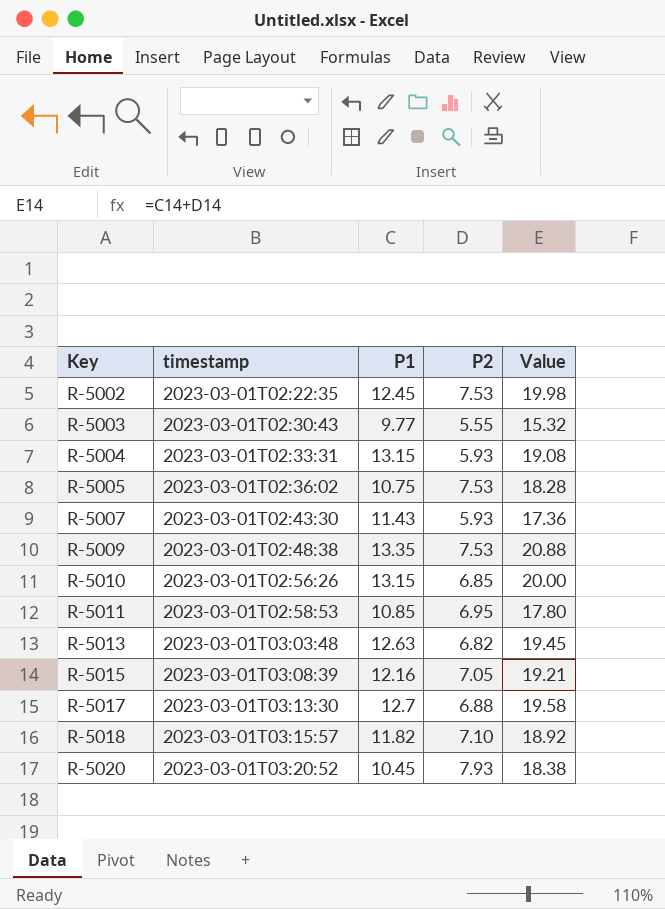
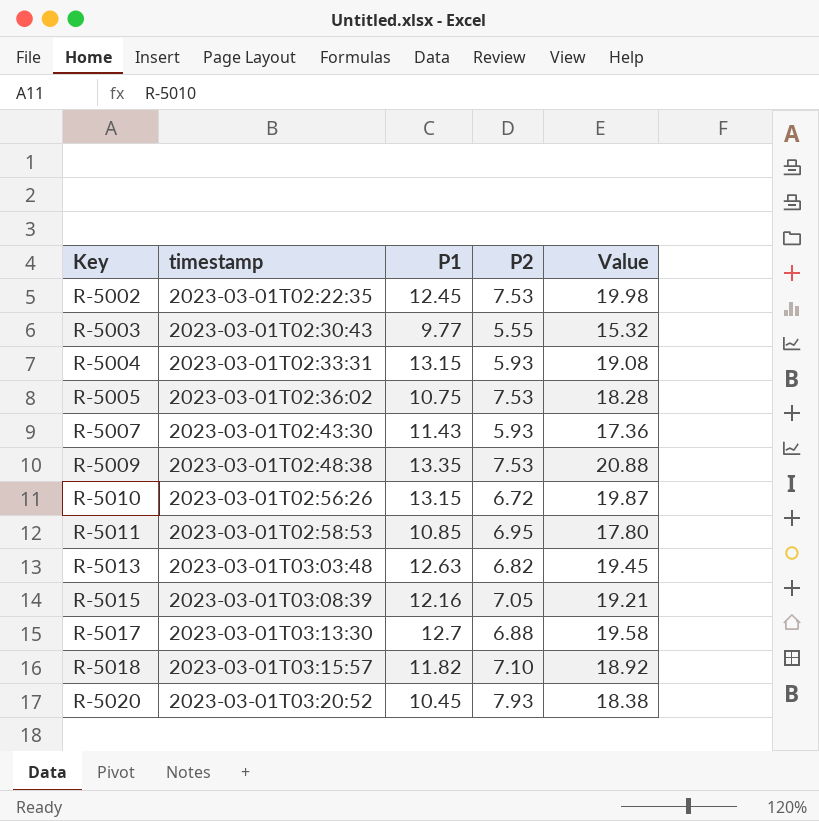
R-5010 | P2: 6.85 -> 6.72
R-5010 | Value: 20.00 -> 19.87

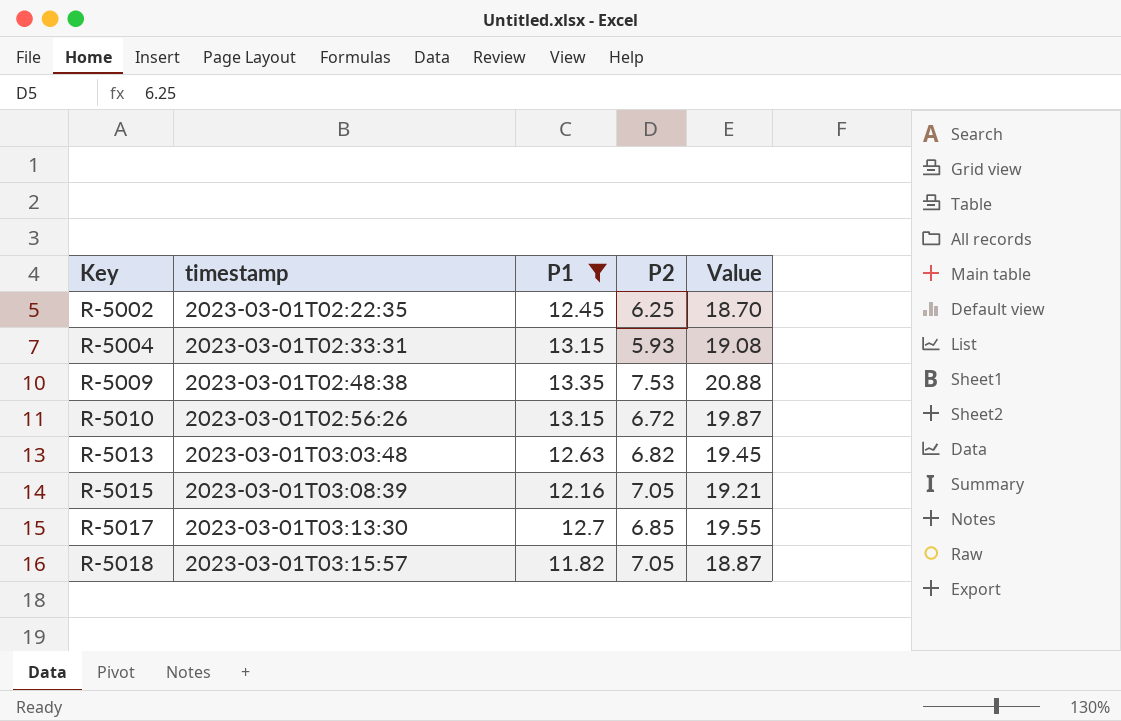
filter: none -> P1 >= 11.82
R-5002 | P2: 7.53 -> 6.25
R-5002 | Value: 19.98 -> 18.70
R-5017 | P2: 6.88 -> 6.85
R-5017 | Value: 19.58 -> 19.55
R-5018 | P2: 7.10 -> 7.05
R-5018 | Value: 18.92 -> 18.87

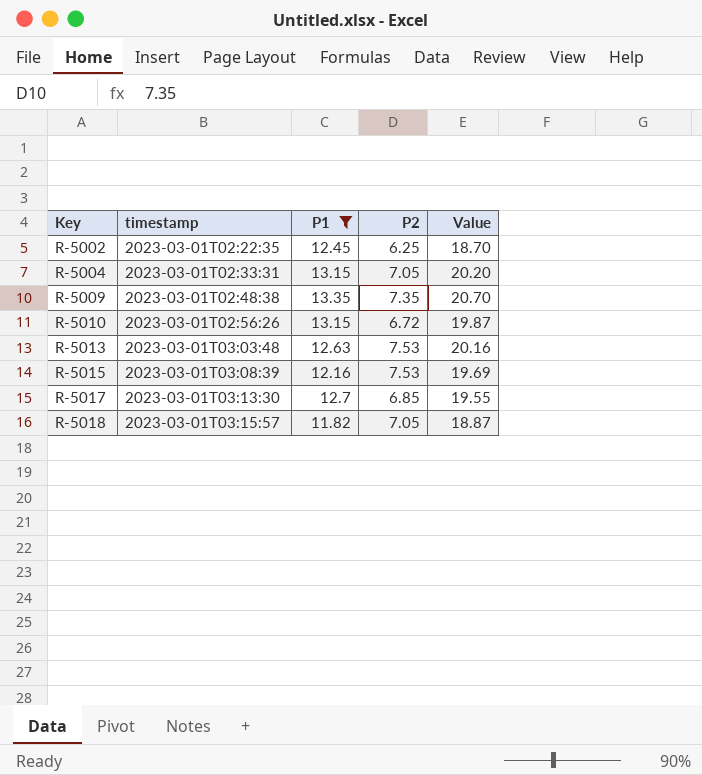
R-5004 | P2: 5.93 -> 7.05
R-5004 | Value: 19.08 -> 20.20
R-5009 | P2: 7.53 -> 7.35
R-5009 | Value: 20.88 -> 20.70
R-5013 | P2: 6.82 -> 7.53
R-5013 | Value: 19.45 -> 20.16
R-5015 | P2: 7.05 -> 7.53
R-5015 | Value: 19.21 -> 19.69

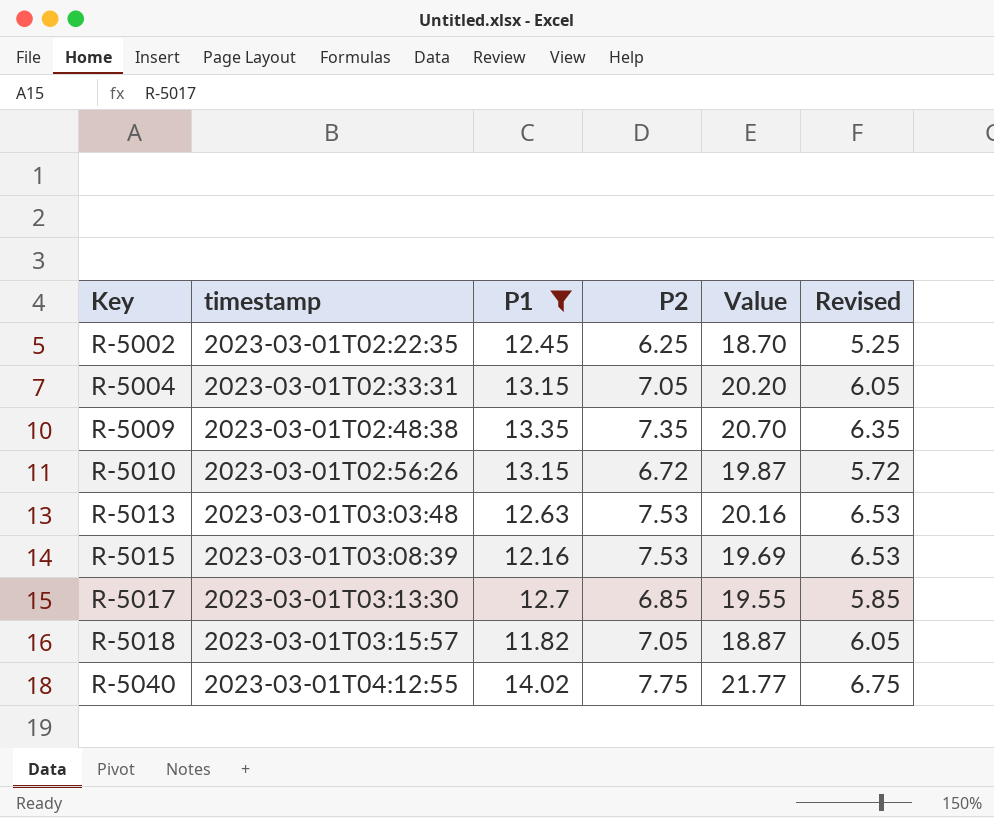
column Revised | formula: none -> [P2] - 1
row R-5040: none -> 2023-03-01T04:12:55 | 14.02 | 7.75 | 21.77 | 6.75

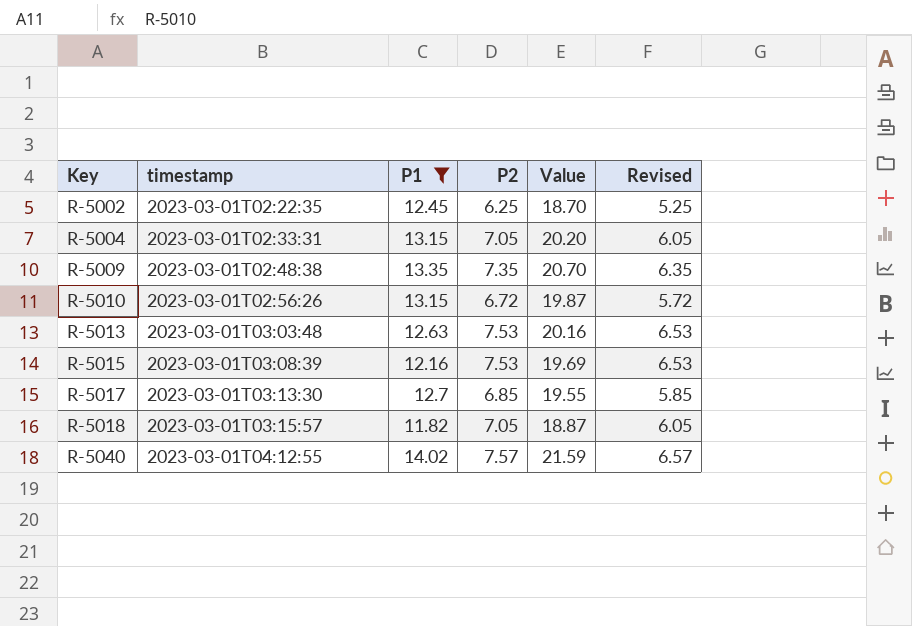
R-5040 | P2: 7.75 -> 7.57
R-5040 | Value: 21.77 -> 21.59
R-5040 | Revised: 6.75 -> 6.57

